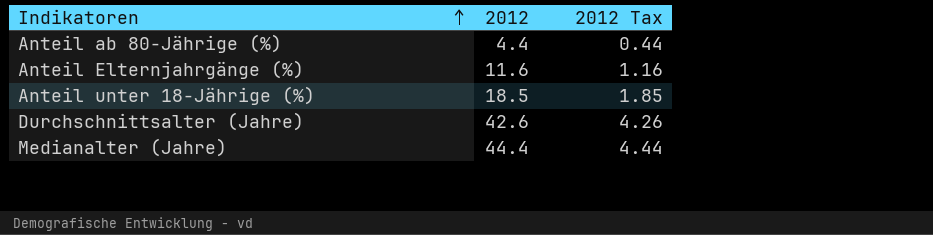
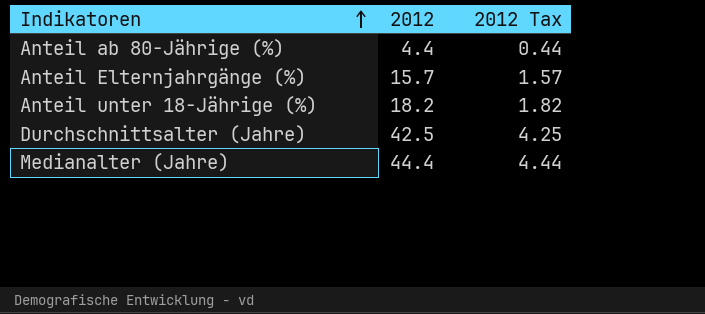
Anteil Elternjahrgänge (%) | 2012: 11.6 -> 15.7
Anteil Elternjahrgänge (%) | 2012 Tax: 1.16 -> 1.57
Anteil unter 18-Jährige (%) | 2012: 18.5 -> 18.2
Anteil unter 18-Jährige (%) | 2012 Tax: 1.85 -> 1.82
Durchschnittsalter (Jahre) | 2012: 42.6 -> 42.5
Durchschnittsalter (Jahre) | 2012 Tax: 4.26 -> 4.25

